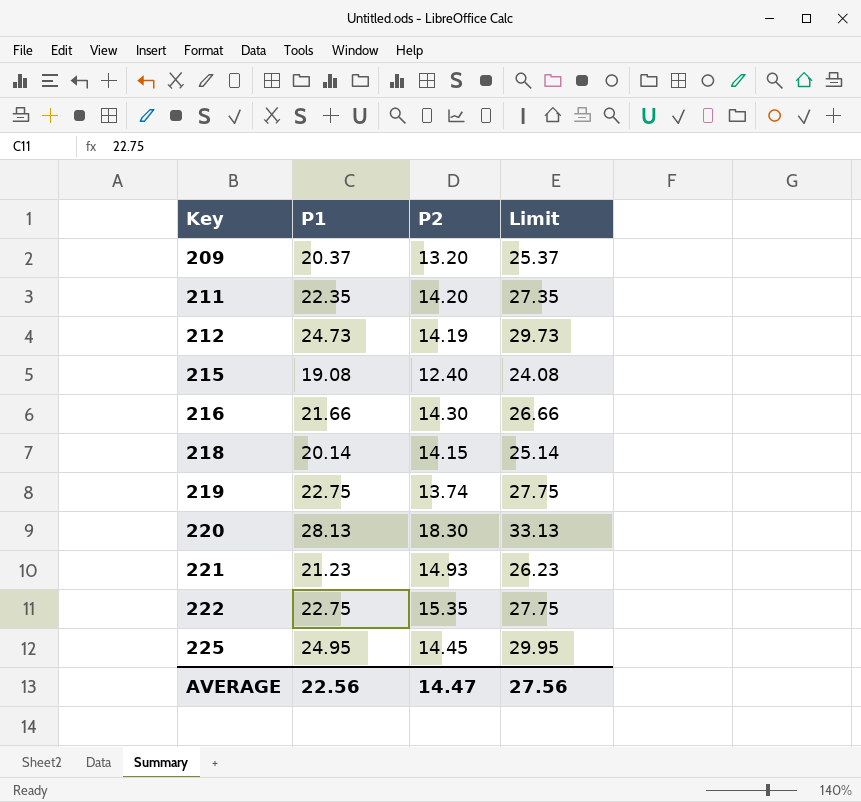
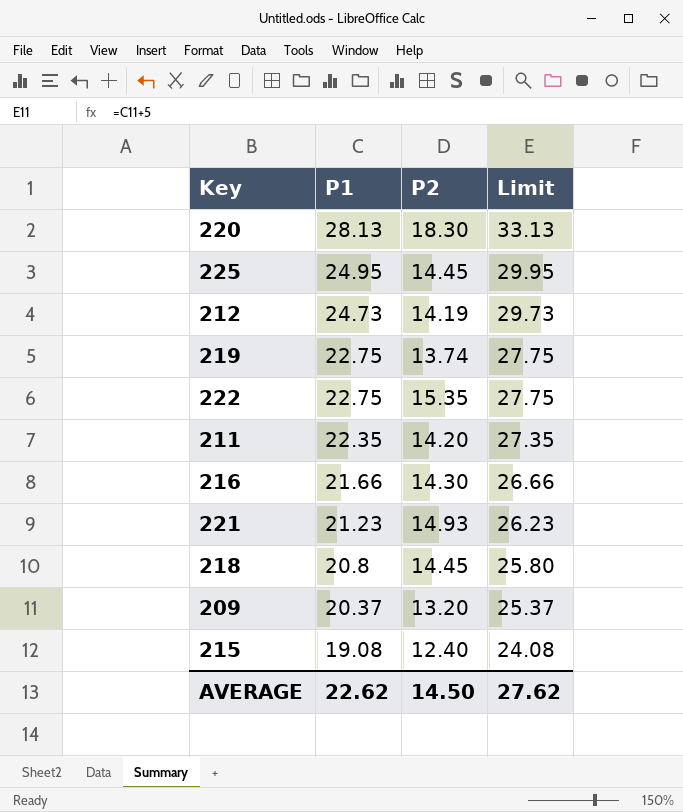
row order: Key ascending -> P1 descending
218 | P1: 20.14 -> 20.8
218 | P2: 14.15 -> 14.45
218 | Limit: 25.14 -> 25.80
AVERAGE | P1: 22.56 -> 22.62
AVERAGE | P2: 14.47 -> 14.50
AVERAGE | Limit: 27.56 -> 27.62

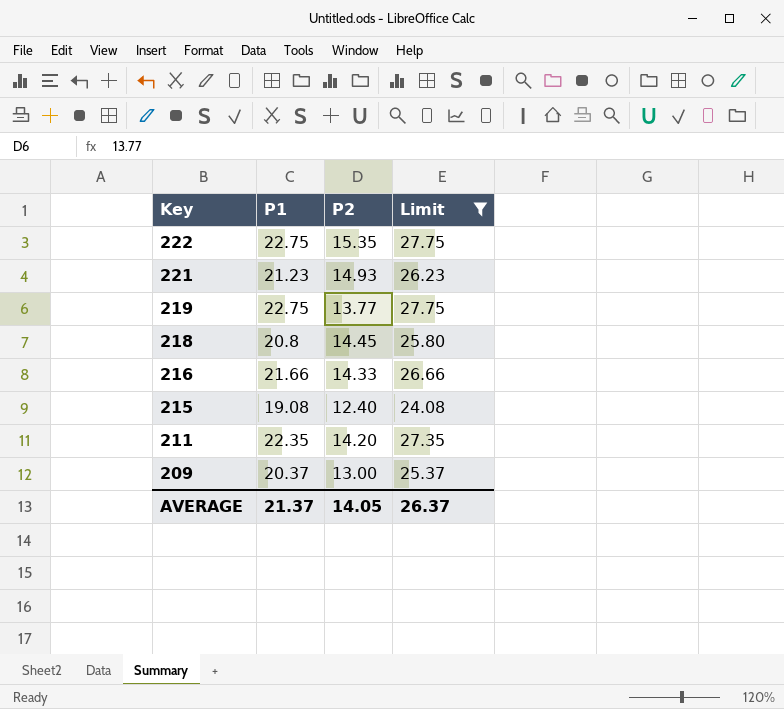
filter: none -> Limit <= 27.75
row order: P1 descending -> Key descending
219 | P2: 13.74 -> 13.77
216 | P2: 14.30 -> 14.33
209 | P2: 13.20 -> 13.00
AVERAGE | P1: 22.62 -> 21.37
AVERAGE | P2: 14.50 -> 14.05
AVERAGE | Limit: 27.62 -> 26.37

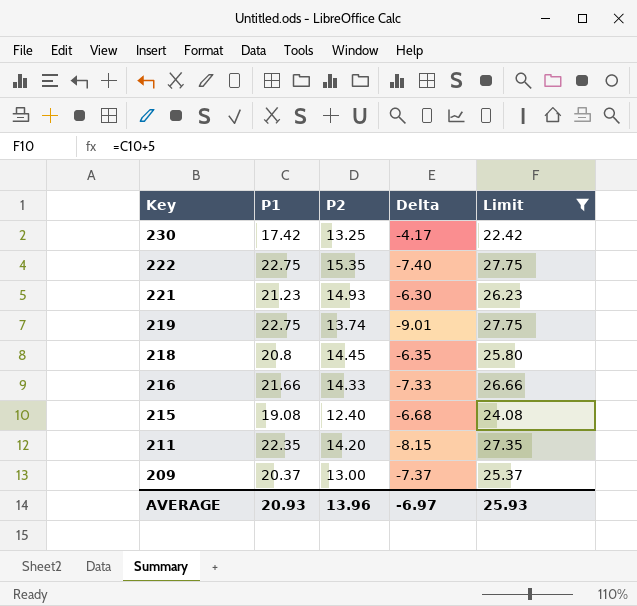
column Delta | formula: none -> [P2] - [P1]
row 230: none -> 17.42 | 13.25 | -4.17 | 22.42
219 | P2: 13.77 -> 13.74
AVERAGE | P1: 21.37 -> 20.93
AVERAGE | P2: 14.05 -> 13.96
AVERAGE | Limit: 26.37 -> 25.93

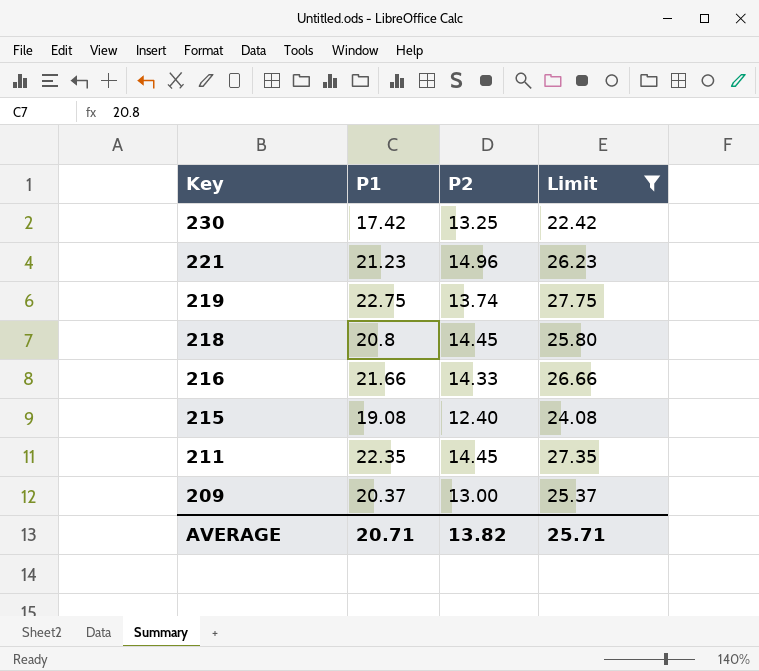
column Delta | formula: [P2] - [P1] -> none
row 222: 22.75 | 15.35 | -7.40 | 27.75 -> none
221 | P2: 14.93 -> 14.96
211 | P2: 14.20 -> 14.45
AVERAGE | P1: 20.93 -> 20.71
AVERAGE | P2: 13.96 -> 13.82
AVERAGE | Limit: 25.93 -> 25.71

